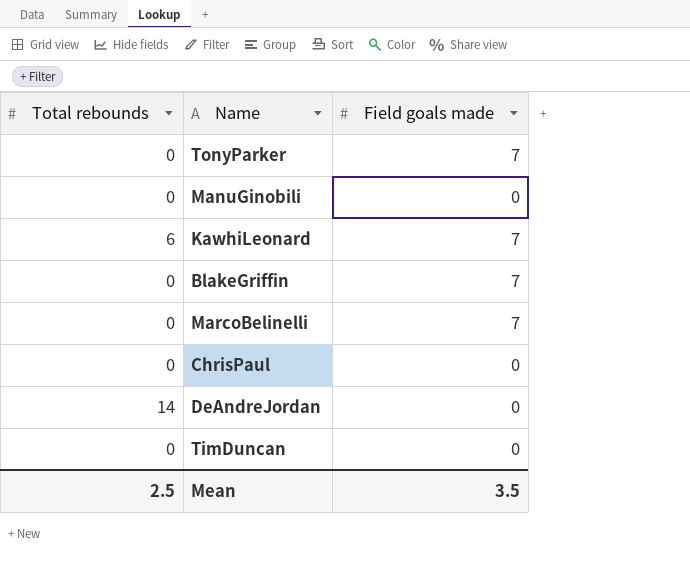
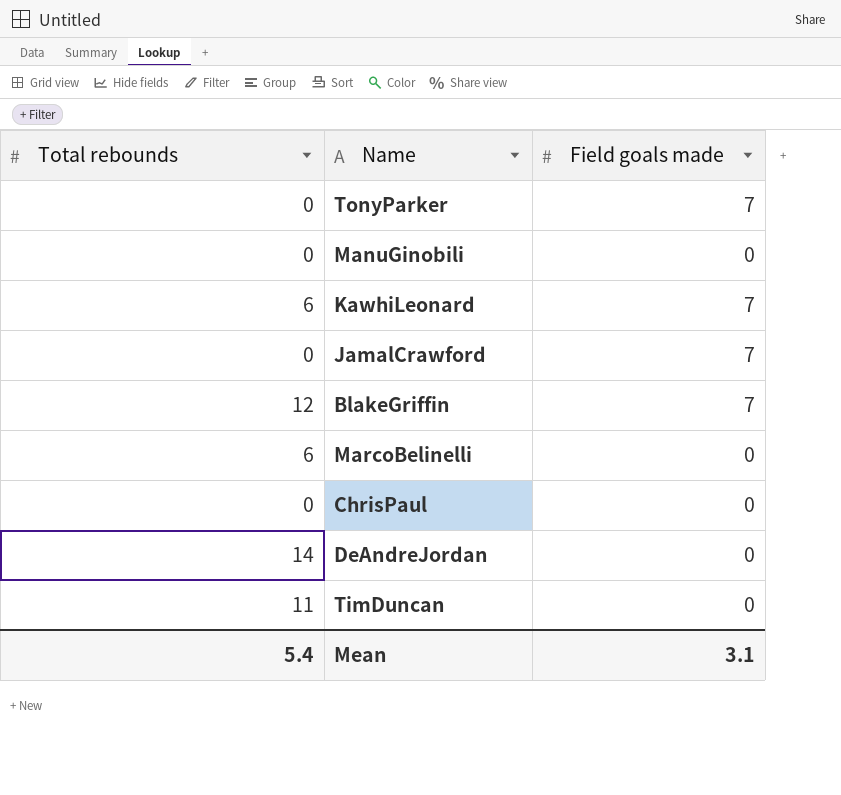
row JamalCrawford: none -> 0 | 7
BlakeGriffin | Total rebounds: 0 -> 12
MarcoBelinelli | Total rebounds: 0 -> 6
MarcoBelinelli | Field goals made: 7 -> 0
TimDuncan | Total rebounds: 0 -> 11
Mean | Total rebounds: 2.5 -> 5.4
Mean | Field goals made: 3.5 -> 3.1

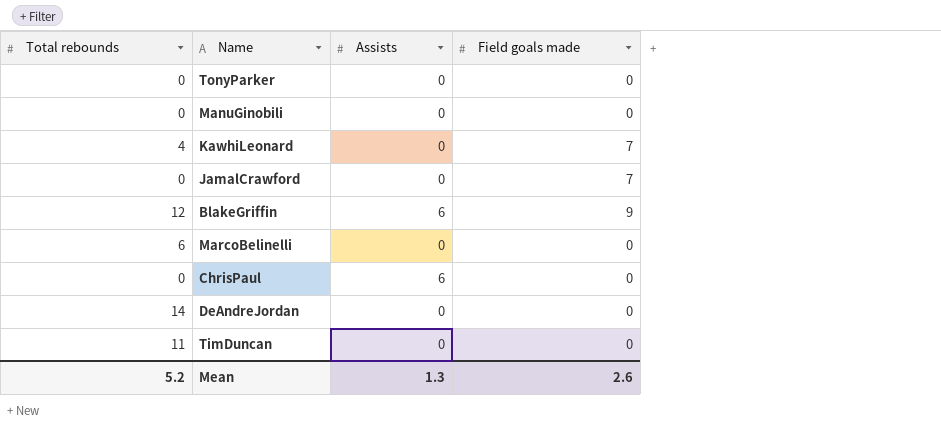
column Assists | position: none -> 3
TonyParker | Field goals made: 7 -> 0
KawhiLeonard | Total rebounds: 6 -> 4
BlakeGriffin | Field goals made: 7 -> 9
Mean | Total rebounds: 5.4 -> 5.2
Mean | Field goals made: 3.1 -> 2.6

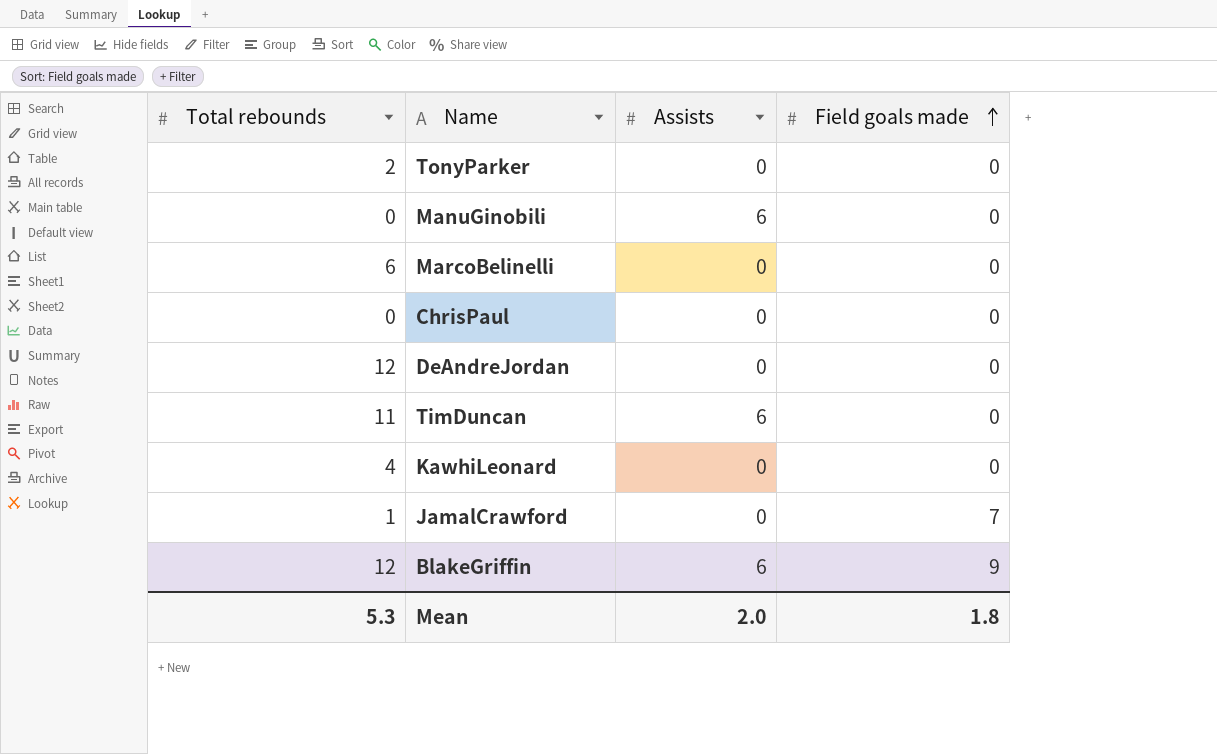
row order: none -> Field goals made ascending
TonyParker | Total rebounds: 0 -> 2
ManuGinobili | Assists: 0 -> 6
ChrisPaul | Assists: 6 -> 0
DeAndreJordan | Total rebounds: 14 -> 12
TimDuncan | Assists: 0 -> 6
KawhiLeonard | Field goals made: 7 -> 0
JamalCrawford | Total rebounds: 0 -> 1
Mean | Total rebounds: 5.2 -> 5.3
Mean | Assists: 1.3 -> 2.0
Mean | Field goals made: 2.6 -> 1.8

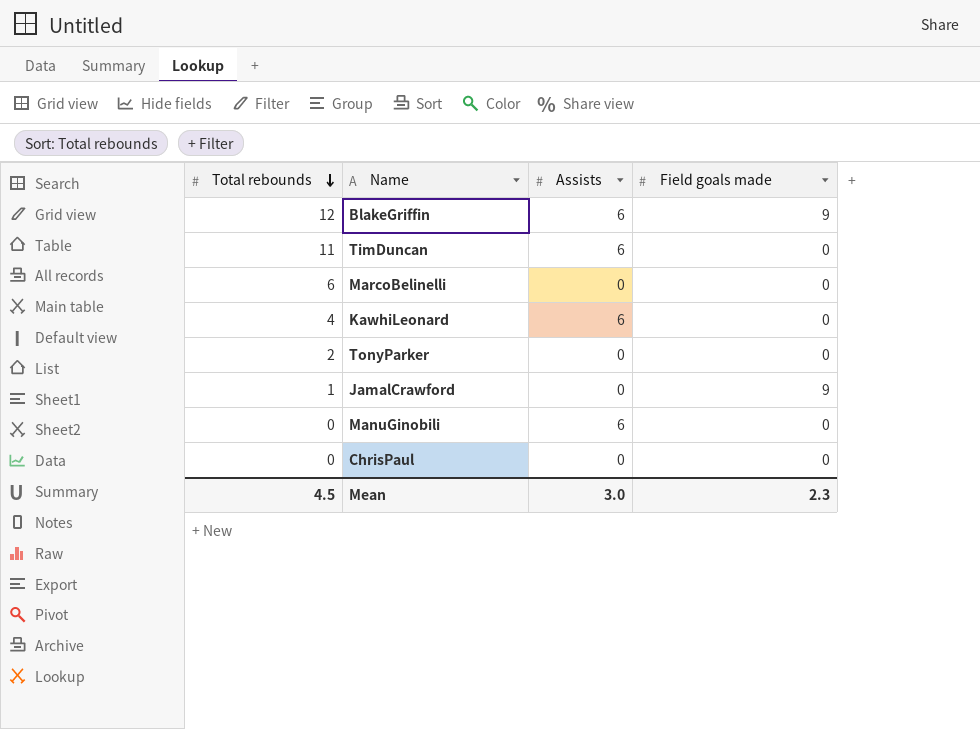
row order: Field goals made ascending -> Total rebounds descending
row DeAndreJordan: 12 | 0 | 0 -> none
KawhiLeonard | Assists: 0 -> 6
JamalCrawford | Field goals made: 7 -> 9
Mean | Total rebounds: 5.3 -> 4.5
Mean | Assists: 2.0 -> 3.0
Mean | Field goals made: 1.8 -> 2.3

